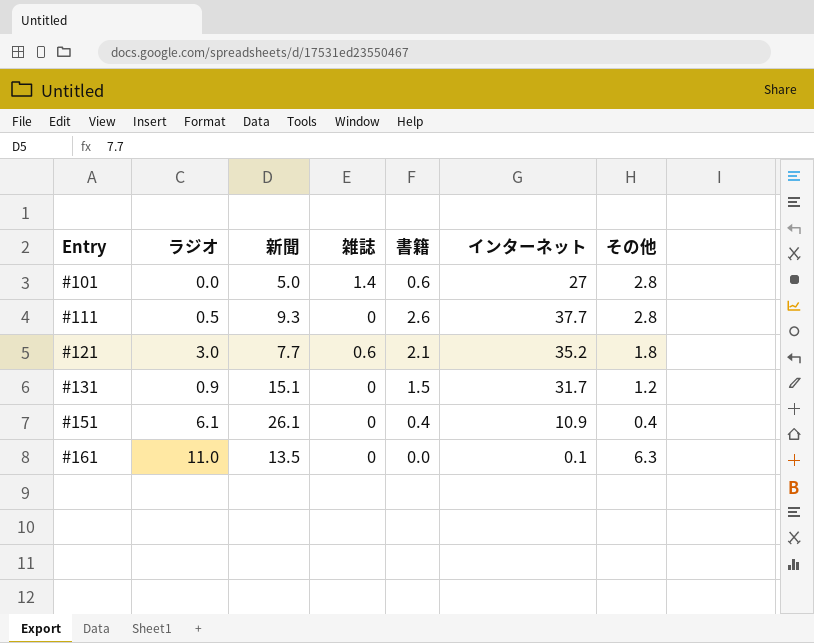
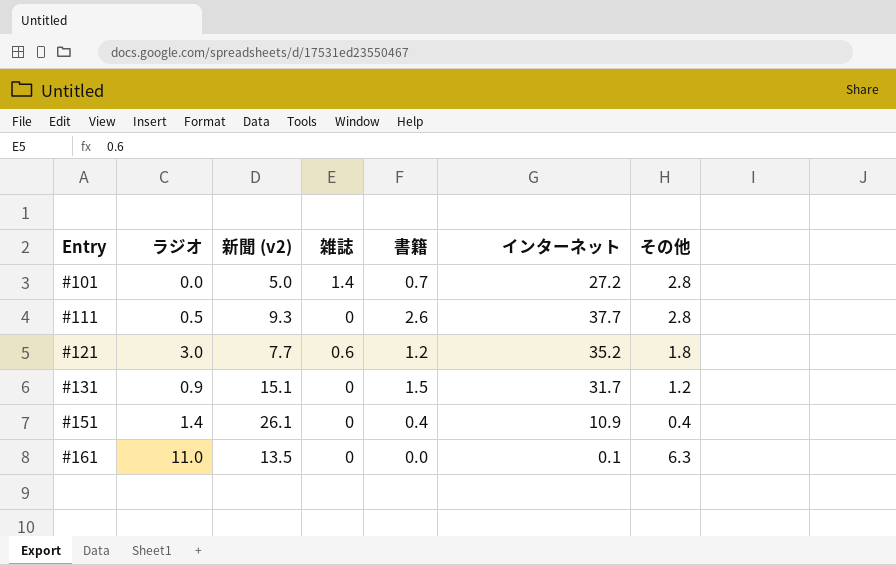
column name: 新聞 -> 新聞 (v2)
#101 | 書籍: 0.6 -> 0.7
#101 | インターネット: 27 -> 27.2
#121 | 書籍: 2.1 -> 1.2
#151 | ラジオ: 6.1 -> 1.4

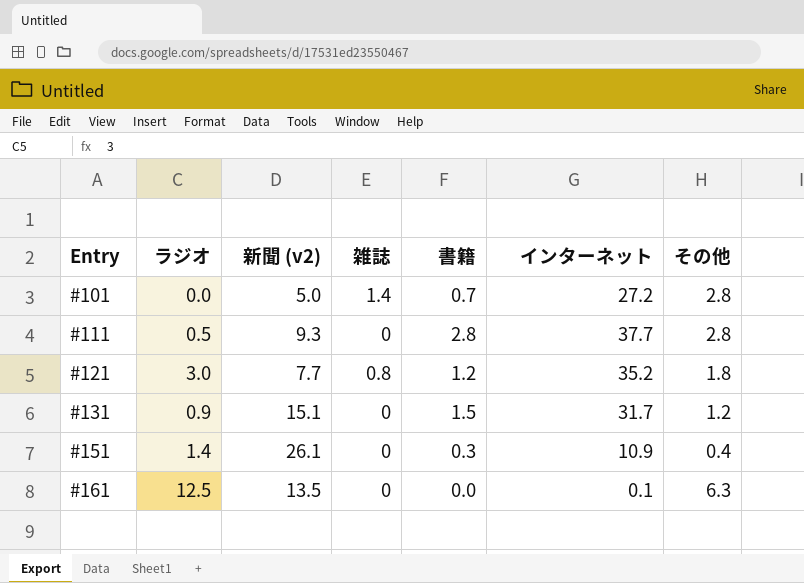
#111 | 書籍: 2.6 -> 2.8
#121 | 雑誌: 0.6 -> 0.8
#151 | 書籍: 0.4 -> 0.3
#161 | ラジオ: 11.0 -> 12.5

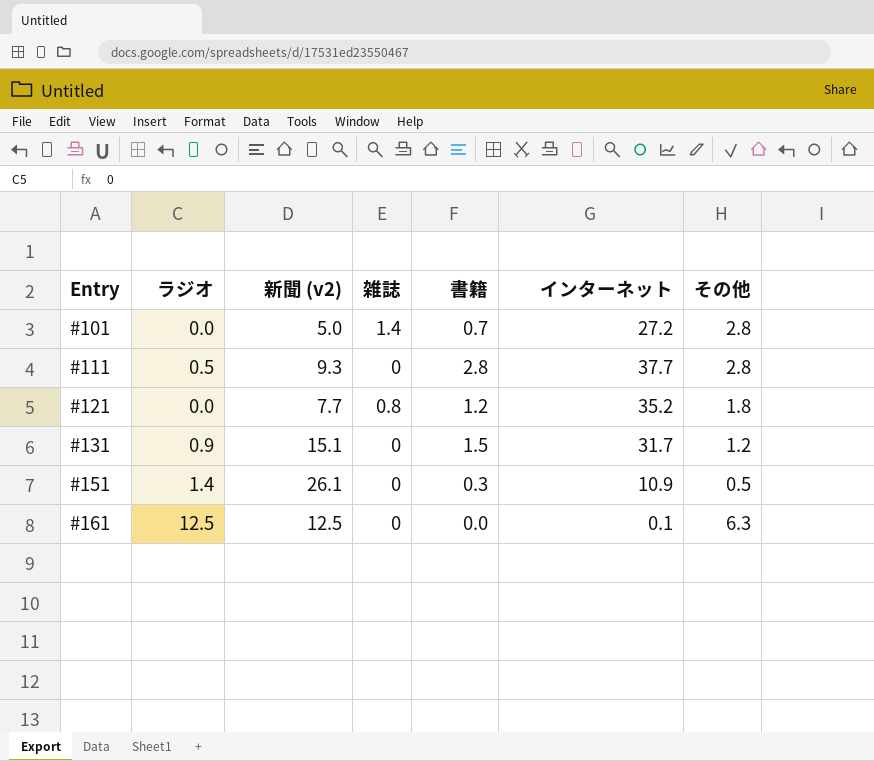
#121 | ラジオ: 3.0 -> 0.0
#151 | その他: 0.4 -> 0.5
#161 | 新聞 (v2): 13.5 -> 12.5

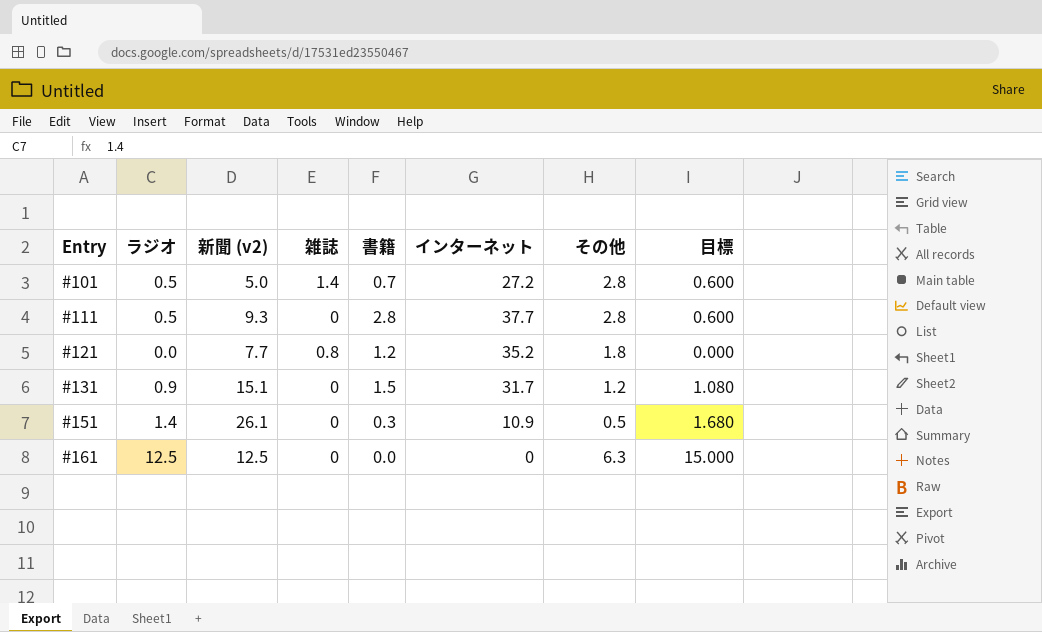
column 目標 | formula: none -> [ラジオ] * 1.2
#101 | ラジオ: 0.0 -> 0.5
#161 | インターネット: 0.1 -> 0

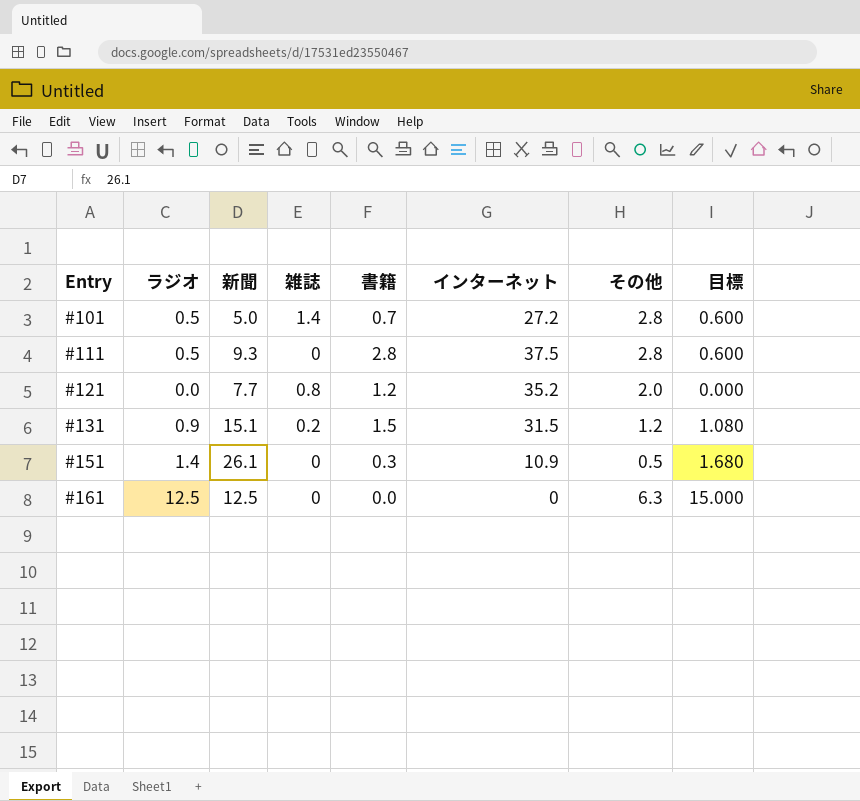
column name: 新聞 (v2) -> 新聞
#111 | インターネット: 37.7 -> 37.5
#121 | その他: 1.8 -> 2.0
#131 | 雑誌: 0 -> 0.2
#131 | インターネット: 31.7 -> 31.5

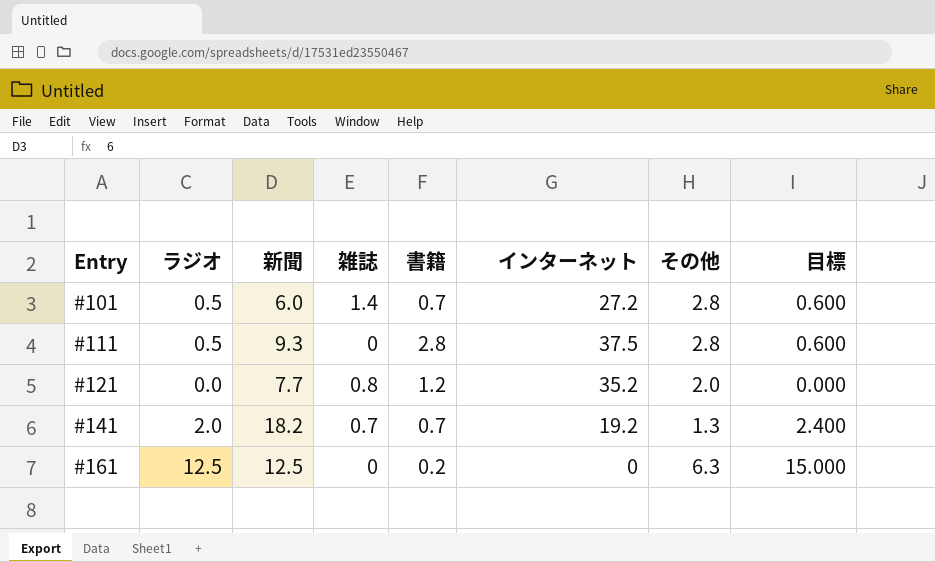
row #131: 0.9 | 15.1 | 0.2 | 1.5 | 31.5 | 1.2 | 1.080 -> none
row #151: 1.4 | 26.1 | 0 | 0.3 | 10.9 | 0.5 | 1.680 -> none
#101 | 新聞: 5.0 -> 6.0
row #141: none -> 2.0 | 18.2 | 0.7 | 0.7 | 19.2 | 1.3 | 2.400
#161 | 書籍: 0.0 -> 0.2

